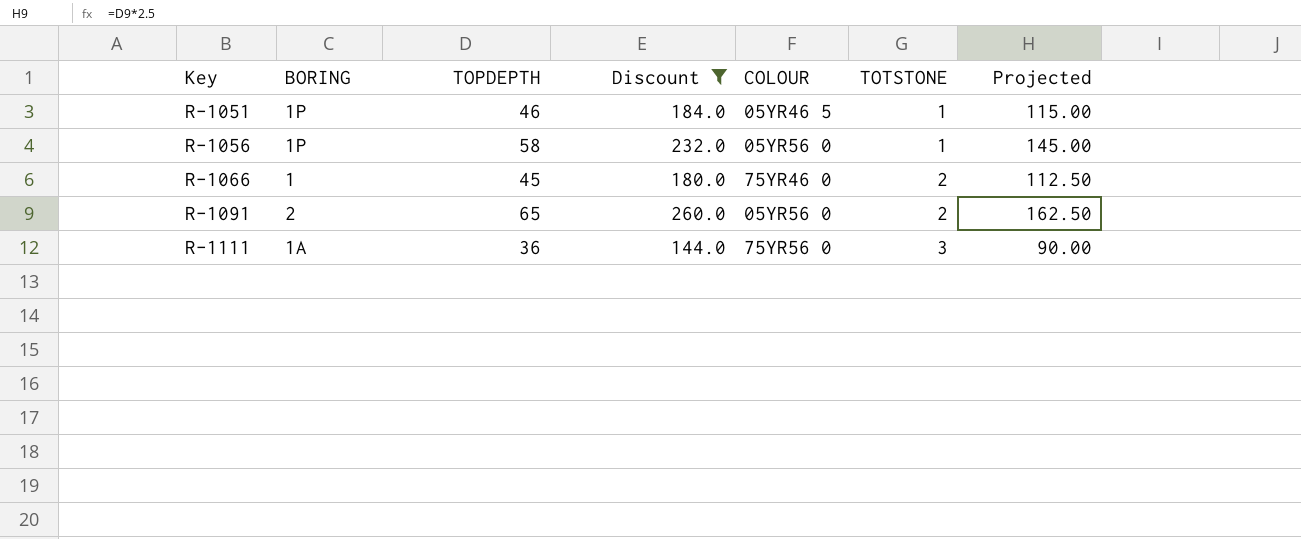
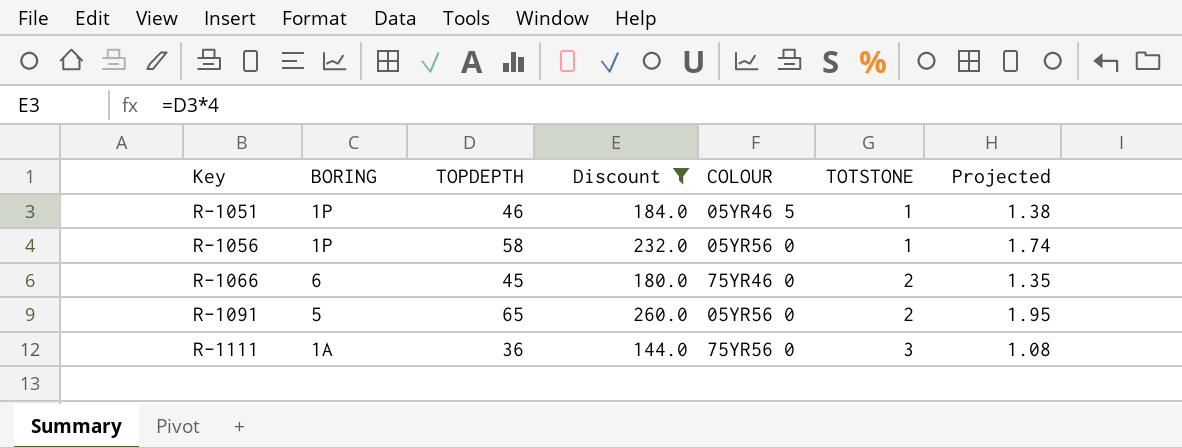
column Projected | formula: [TOPDEPTH] * 2.5 -> [TOPDEPTH] * 0.03
R-1066 | BORING: 1 -> 6
R-1091 | BORING: 2 -> 5

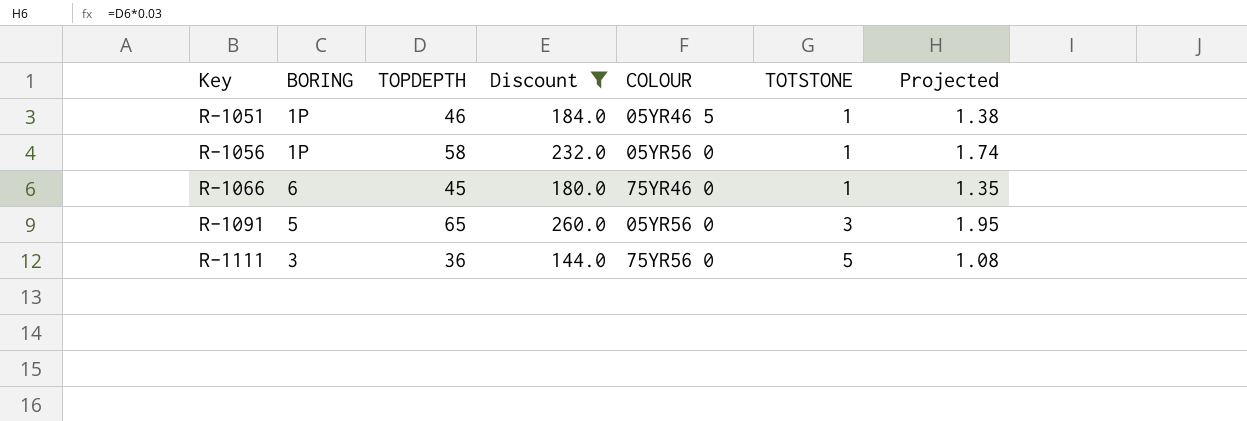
R-1066 | TOTSTONE: 2 -> 1
R-1091 | TOTSTONE: 2 -> 3
R-1111 | BORING: 1A -> 3
R-1111 | TOTSTONE: 3 -> 5

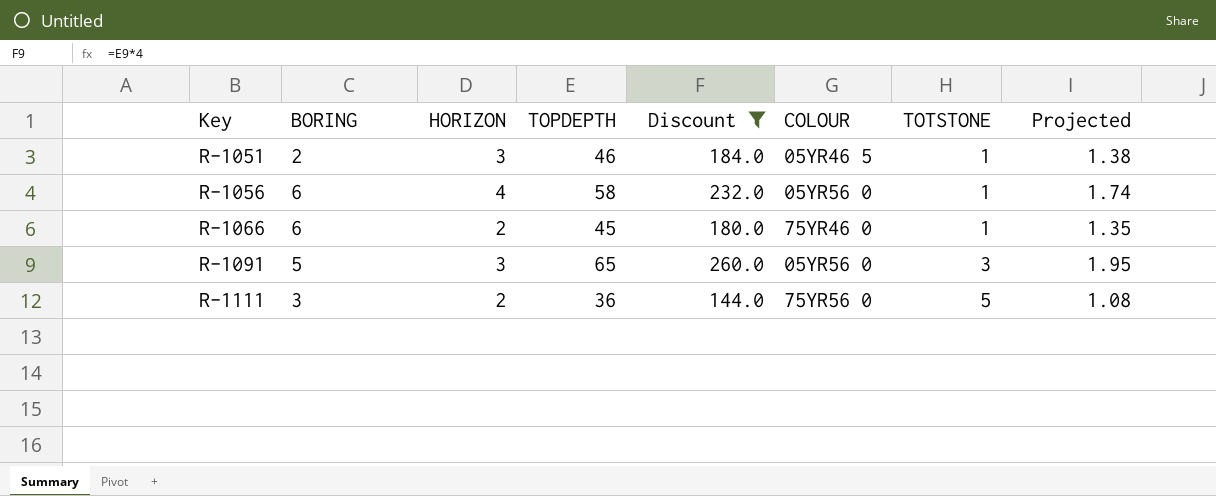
column HORIZON | position: none -> 3
R-1051 | BORING: 1P -> 2
R-1056 | BORING: 1P -> 6

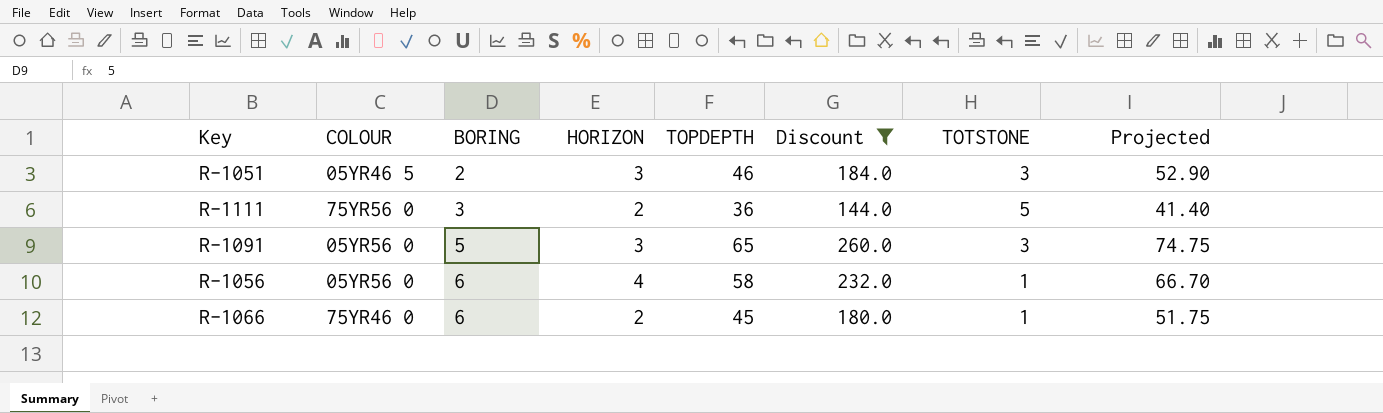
row order: Key ascending -> BORING ascending
column COLOUR | position: 6 -> 2
column Projected | formula: [TOPDEPTH] * 0.03 -> [TOPDEPTH] * 1.15
R-1051 | TOTSTONE: 1 -> 3

